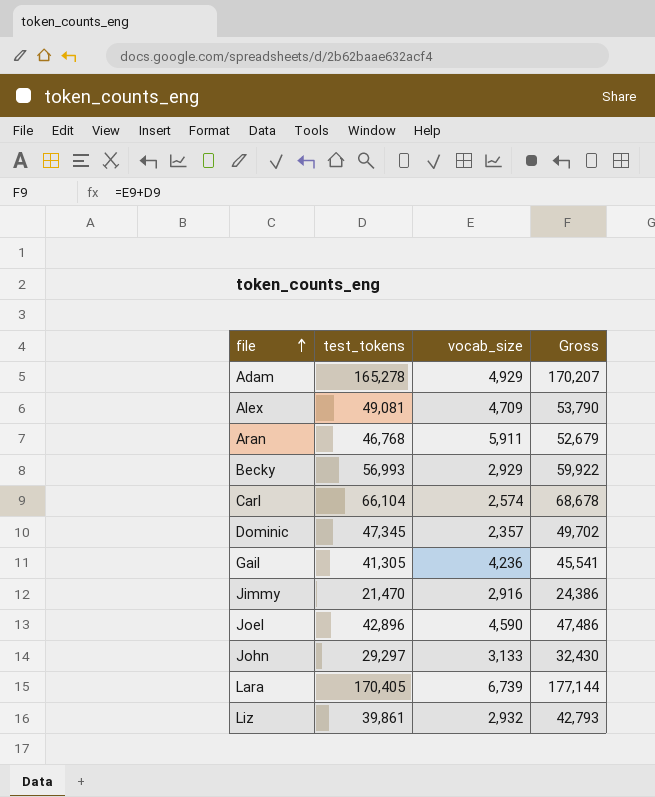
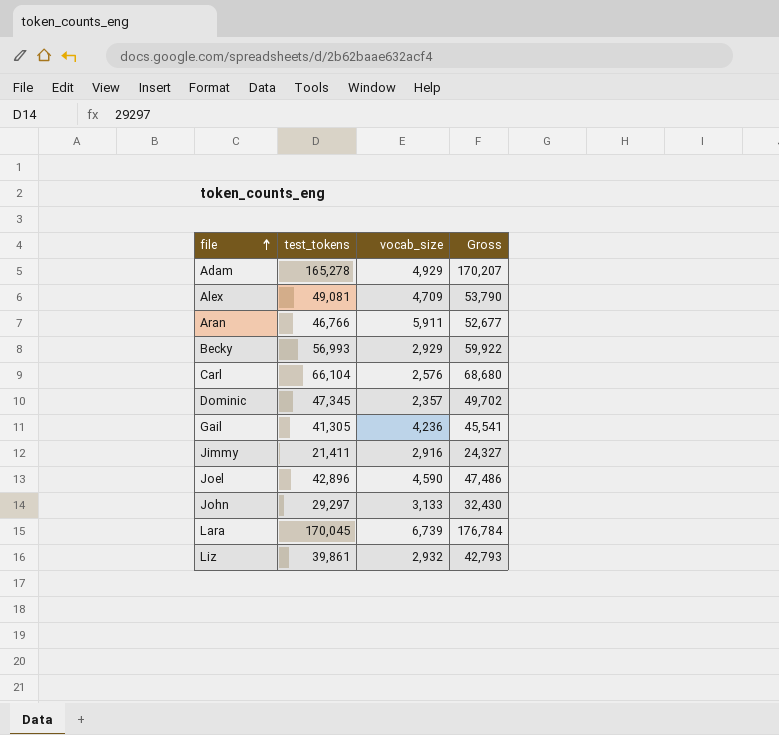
Aran | test_tokens: 46,768 -> 46,766
Aran | Gross: 52,679 -> 52,677
Carl | vocab_size: 2,574 -> 2,576
Carl | Gross: 68,678 -> 68,680
Jimmy | test_tokens: 21,470 -> 21,411
Jimmy | Gross: 24,386 -> 24,327
Lara | test_tokens: 170,405 -> 170,045
Lara | Gross: 177,144 -> 176,784

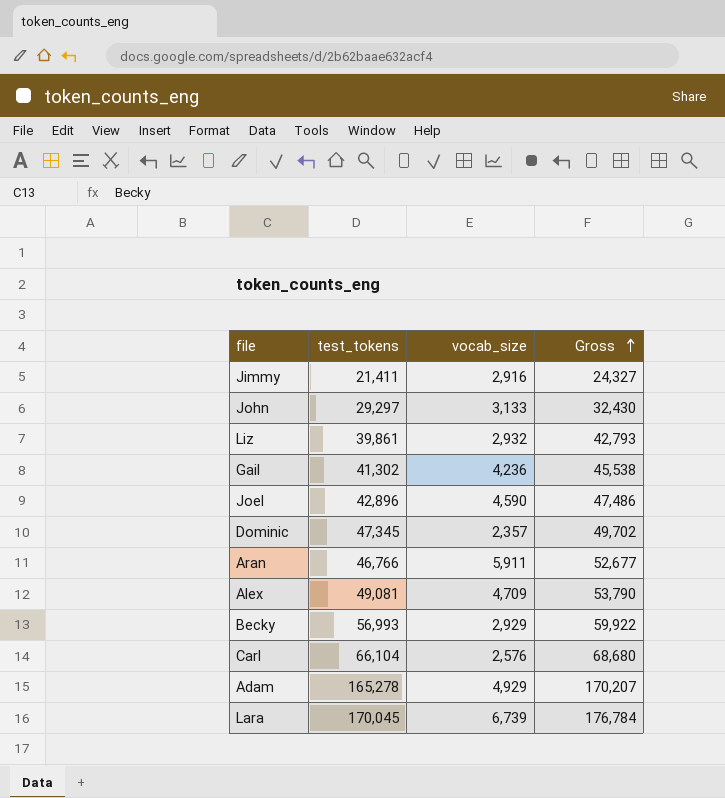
row order: file ascending -> Gross ascending
Gail | test_tokens: 41,305 -> 41,302
Gail | Gross: 45,541 -> 45,538

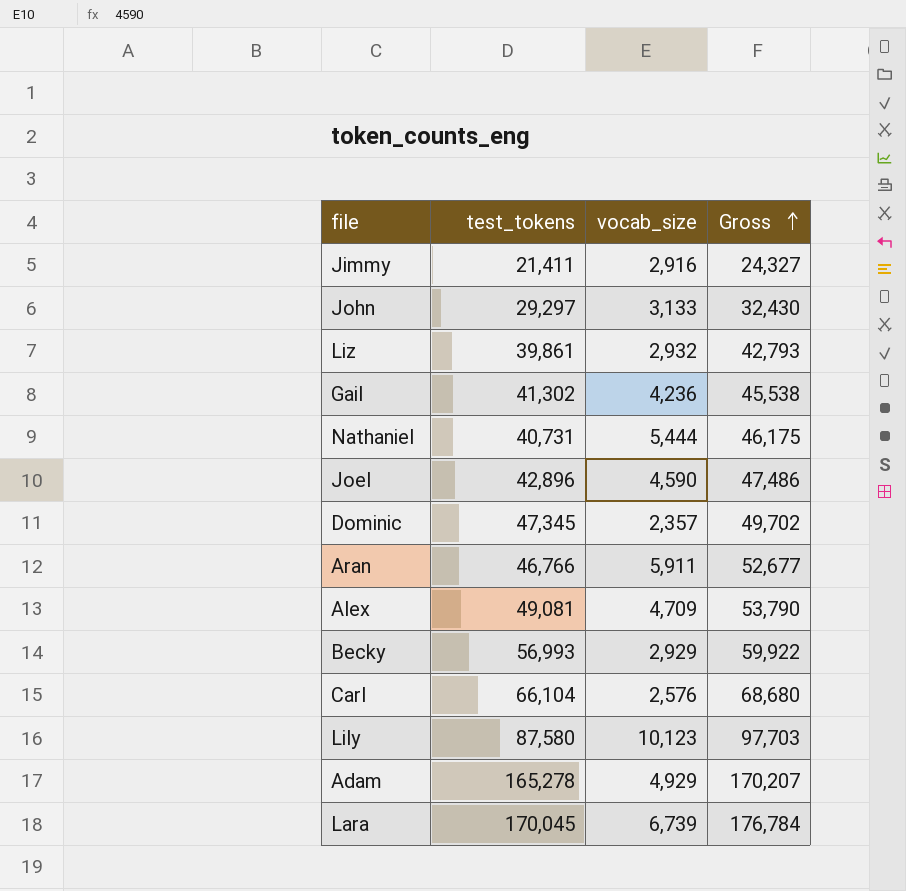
row Nathaniel: none -> 40,731 | 5,444 | 46,175
row Lily: none -> 87,580 | 10,123 | 97,703

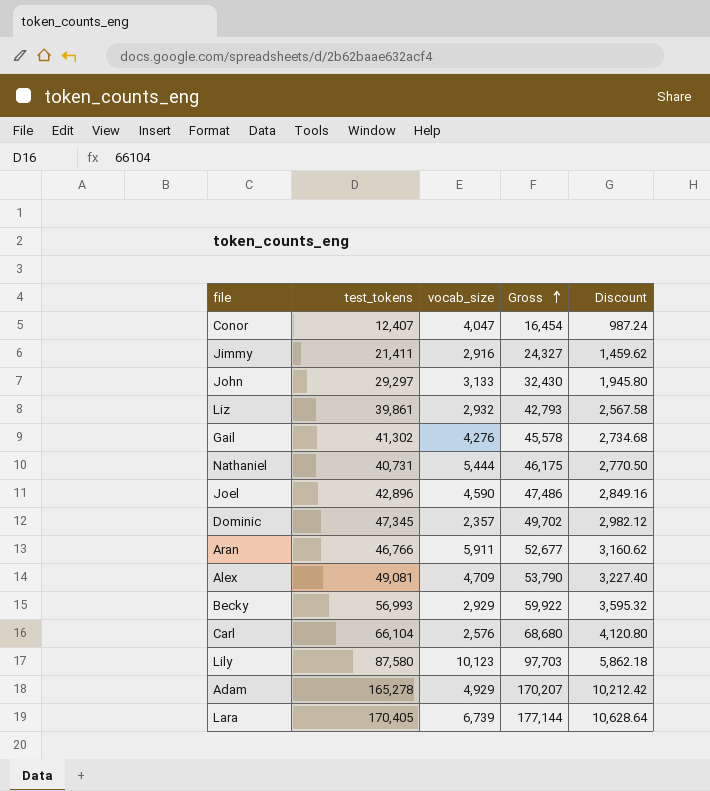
column Discount | formula: none -> [Gross] * 0.06
row Conor: none -> 12,407 | 4,047 | 16,454 | 987.24
Gail | vocab_size: 4,236 -> 4,276
Gail | Gross: 45,538 -> 45,578
Lara | test_tokens: 170,045 -> 170,405
Lara | Gross: 176,784 -> 177,144

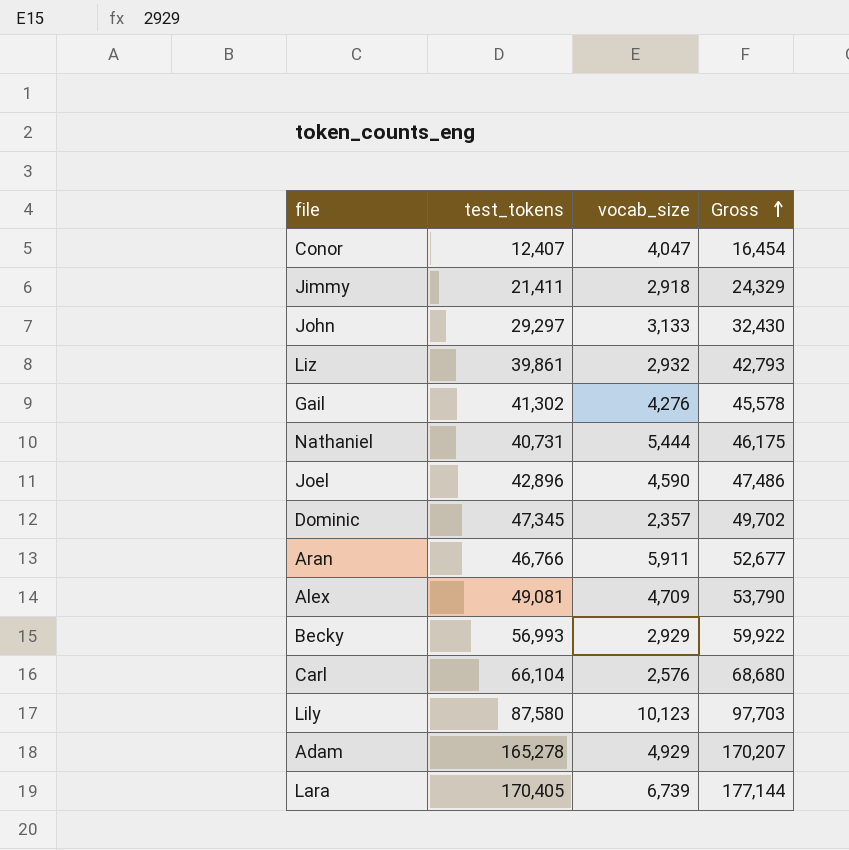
column Discount | formula: [Gross] * 0.06 -> none
Jimmy | vocab_size: 2,916 -> 2,918
Jimmy | Gross: 24,327 -> 24,329

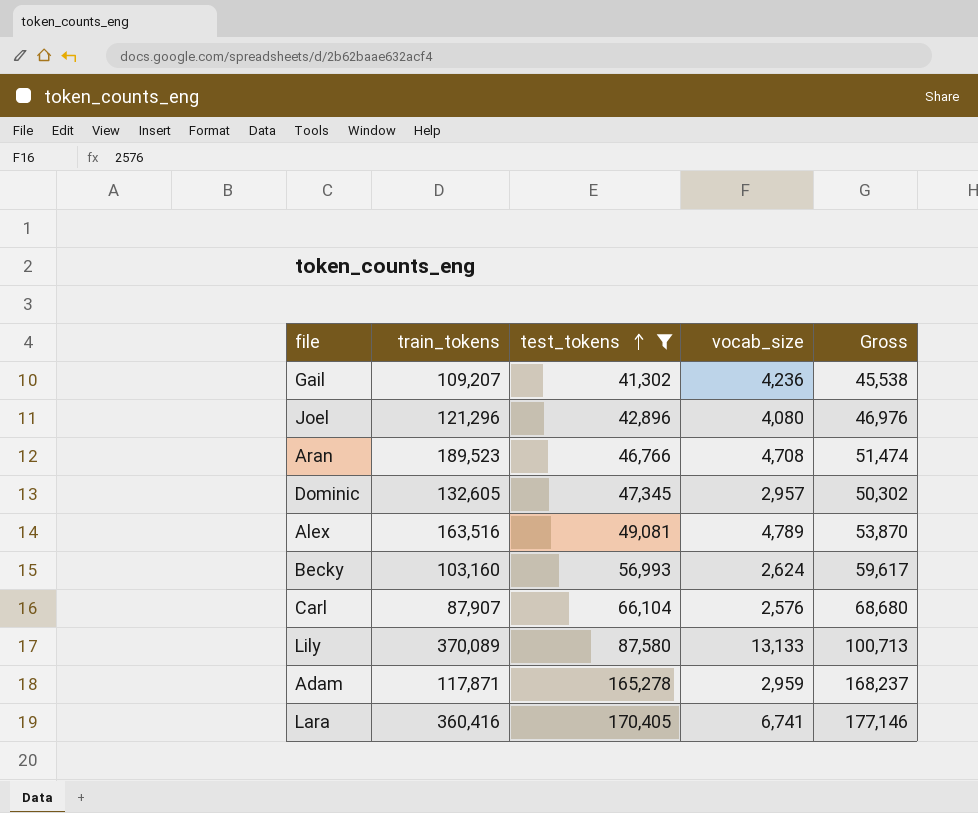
filter: none -> test_tokens >= 41,302
row order: Gross ascending -> test_tokens ascending
column train_tokens | position: none -> 2
Gail | vocab_size: 4,276 -> 4,236
Gail | Gross: 45,578 -> 45,538
Joel | vocab_size: 4,590 -> 4,080
Joel | Gross: 47,486 -> 46,976
Aran | vocab_size: 5,911 -> 4,708
Aran | Gross: 52,677 -> 51,474
Dominic | vocab_size: 2,357 -> 2,957
Dominic | Gross: 49,702 -> 50,302
Alex | vocab_size: 4,709 -> 4,789
Alex | Gross: 53,790 -> 53,870
Becky | vocab_size: 2,929 -> 2,624
Becky | Gross: 59,922 -> 59,617
Lily | vocab_size: 10,123 -> 13,133
Lily | Gross: 97,703 -> 100,713
Adam | vocab_size: 4,929 -> 2,959
Adam | Gross: 170,207 -> 168,237
Lara | vocab_size: 6,739 -> 6,741
Lara | Gross: 177,144 -> 177,146

